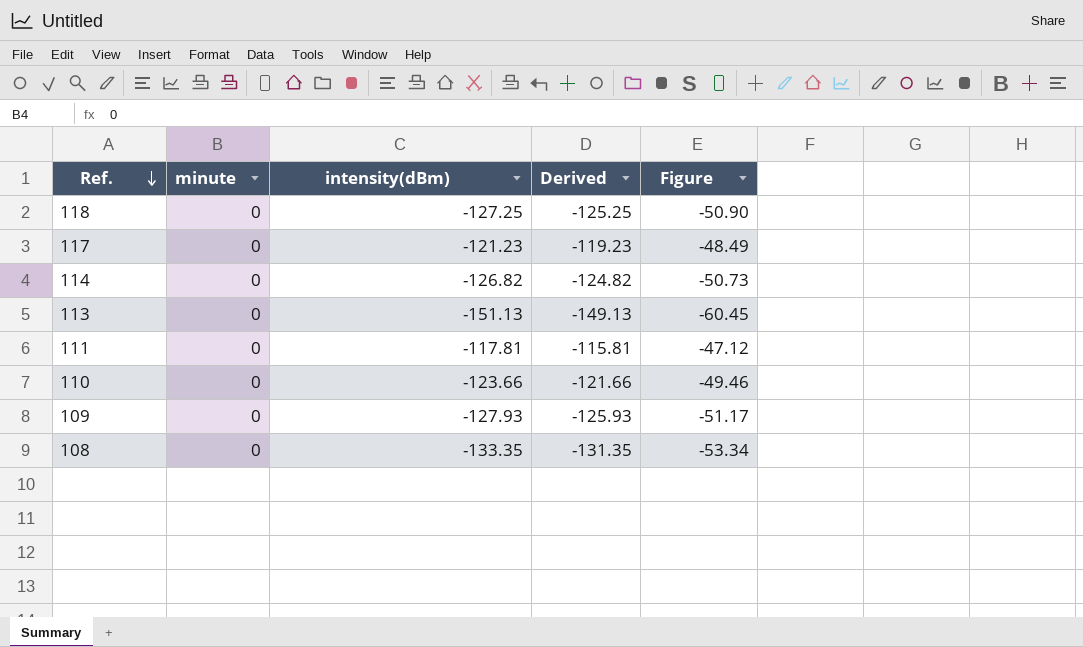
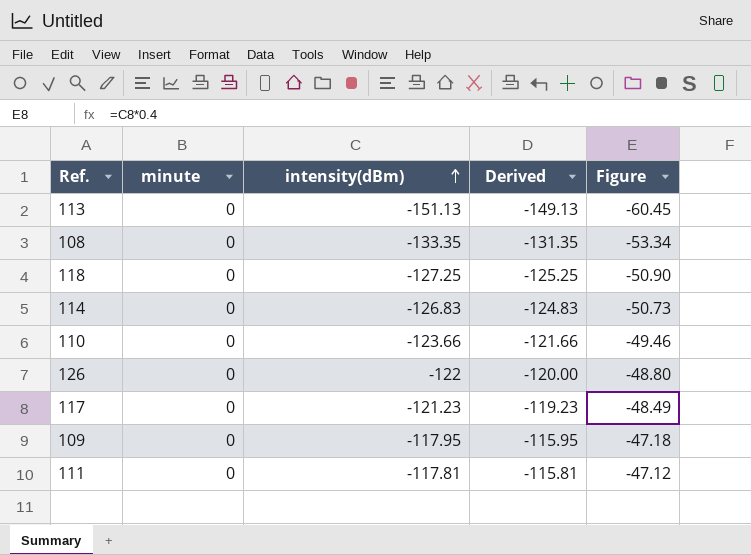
row order: Ref. descending -> intensity(dBm) ascending
114 | intensity(dBm): -126.82 -> -126.83
114 | Derived: -124.82 -> -124.83
row 126: none -> 0 | -122 | -120.00 | -48.80
109 | intensity(dBm): -127.93 -> -117.95
109 | Derived: -125.93 -> -115.95
109 | Figure: -51.17 -> -47.18

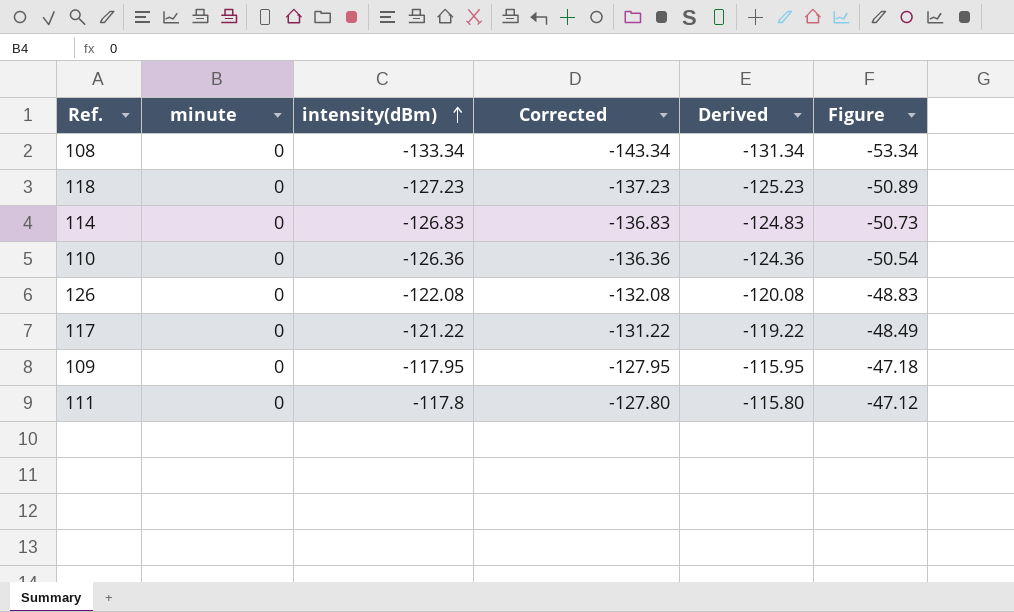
column Corrected | formula: none -> [intensity(dBm)] - 10
row 113: 0 | -151.13 | -149.13 | -60.45 -> none
108 | intensity(dBm): -133.35 -> -133.34
108 | Derived: -131.35 -> -131.34
118 | intensity(dBm): -127.25 -> -127.23
118 | Derived: -125.25 -> -125.23
118 | Figure: -50.90 -> -50.89
110 | intensity(dBm): -123.66 -> -126.36
110 | Derived: -121.66 -> -124.36
110 | Figure: -49.46 -> -50.54
126 | intensity(dBm): -122 -> -122.08
126 | Derived: -120.00 -> -120.08
126 | Figure: -48.80 -> -48.83
117 | intensity(dBm): -121.23 -> -121.22
117 | Derived: -119.23 -> -119.22
111 | intensity(dBm): -117.81 -> -117.8
111 | Derived: -115.81 -> -115.80

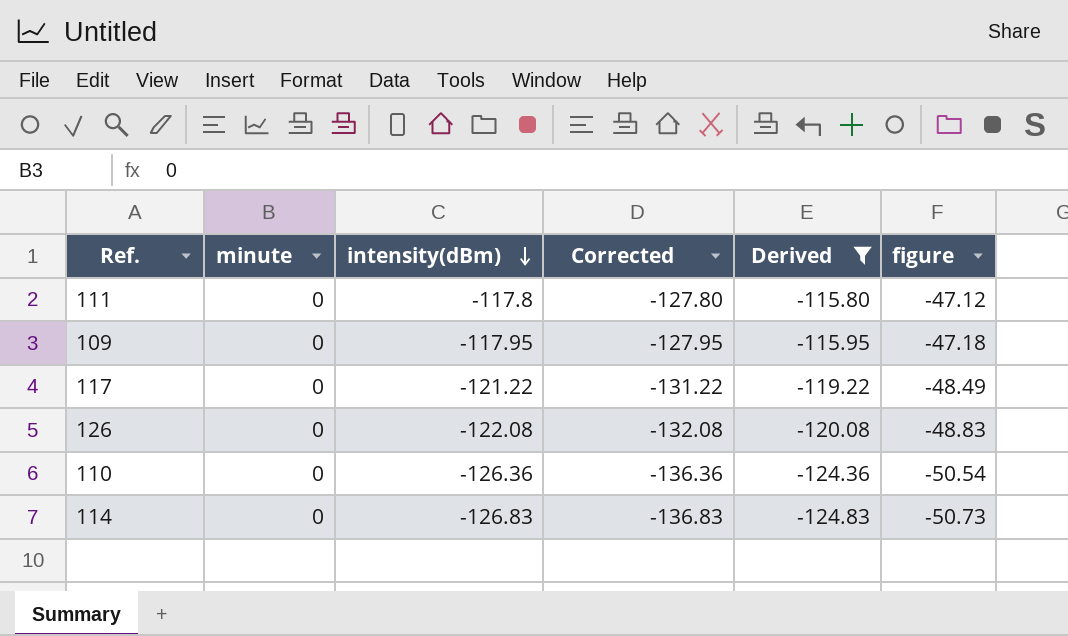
filter: none -> Derived >= -124.83
row order: intensity(dBm) ascending -> intensity(dBm) descending
column name: Figure -> figure

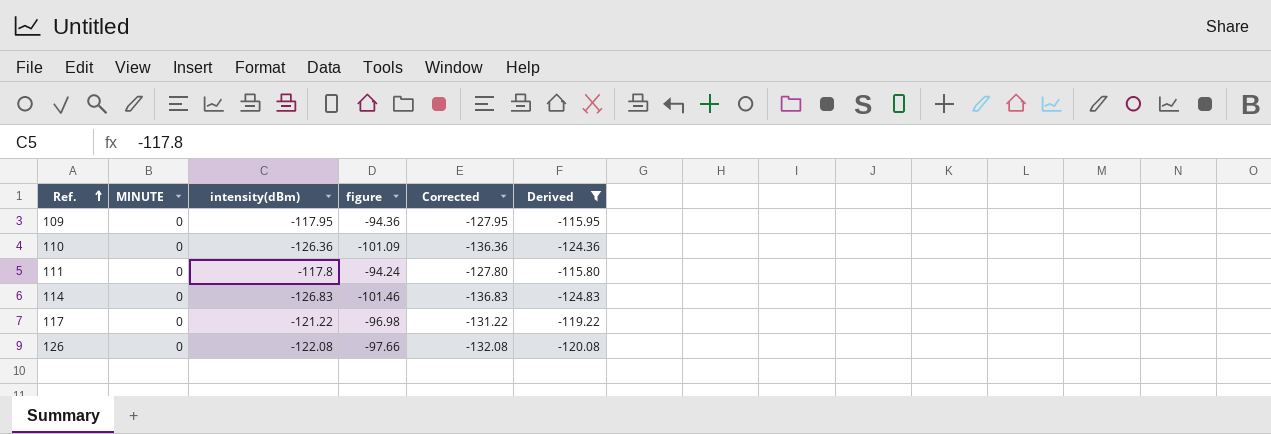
row order: intensity(dBm) descending -> Ref. ascending
column name: minute -> MINUTE
column figure | formula: [intensity(dBm)] * 0.4 -> [intensity(dBm)] * 0.8
column figure | position: 6 -> 4

